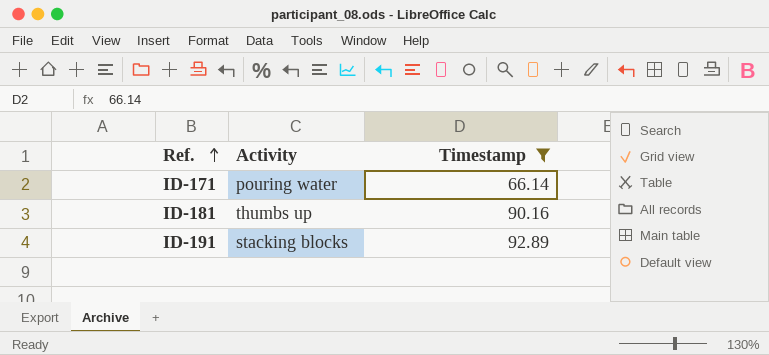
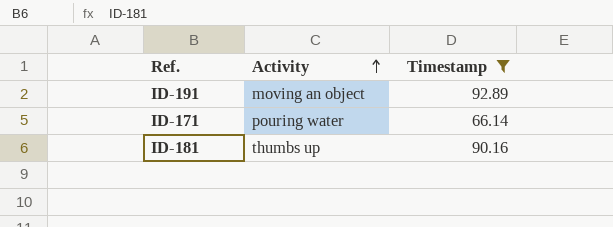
row order: Ref. ascending -> Activity ascending
ID-191 | Activity: stacking blocks -> moving an object

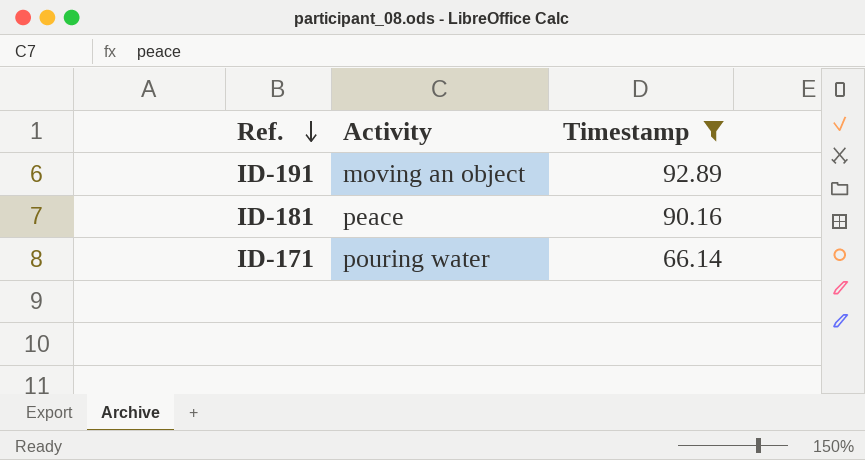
row order: Activity ascending -> Ref. descending
ID-181 | Activity: thumbs up -> peace

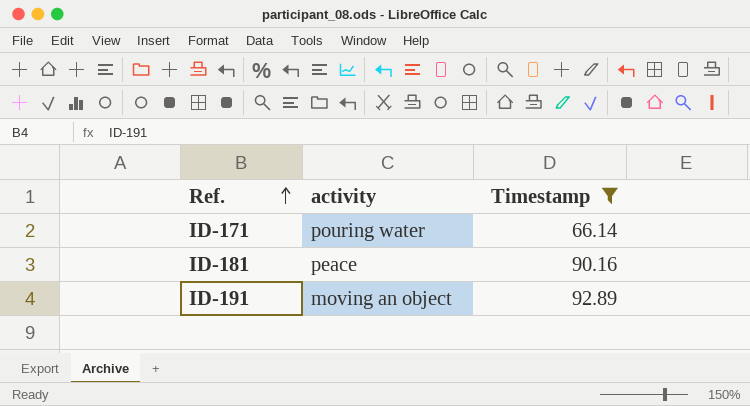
row order: Ref. descending -> Ref. ascending
column name: Activity -> activity

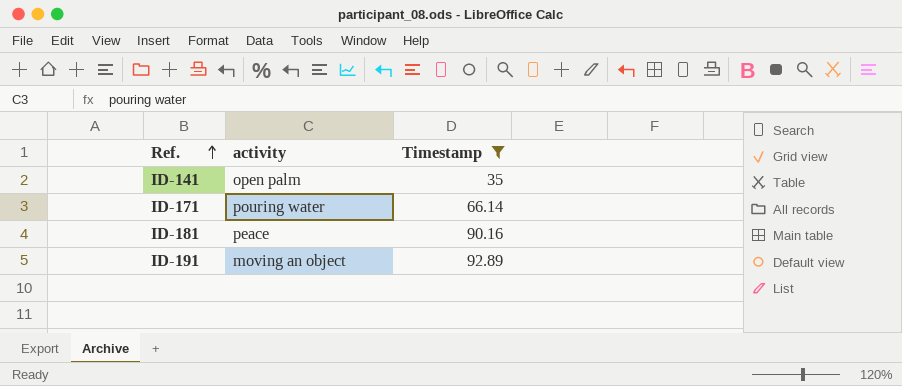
row ID-141: none -> open palm | 35

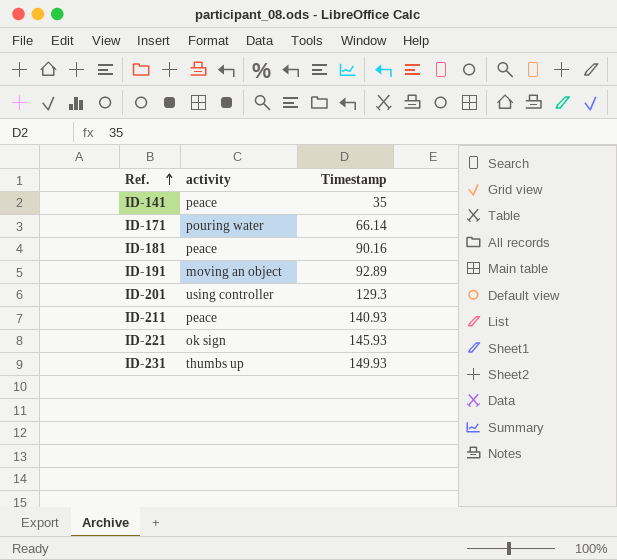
filter: Timestamp <= 92.89 -> none
ID-141 | activity: open palm -> peace

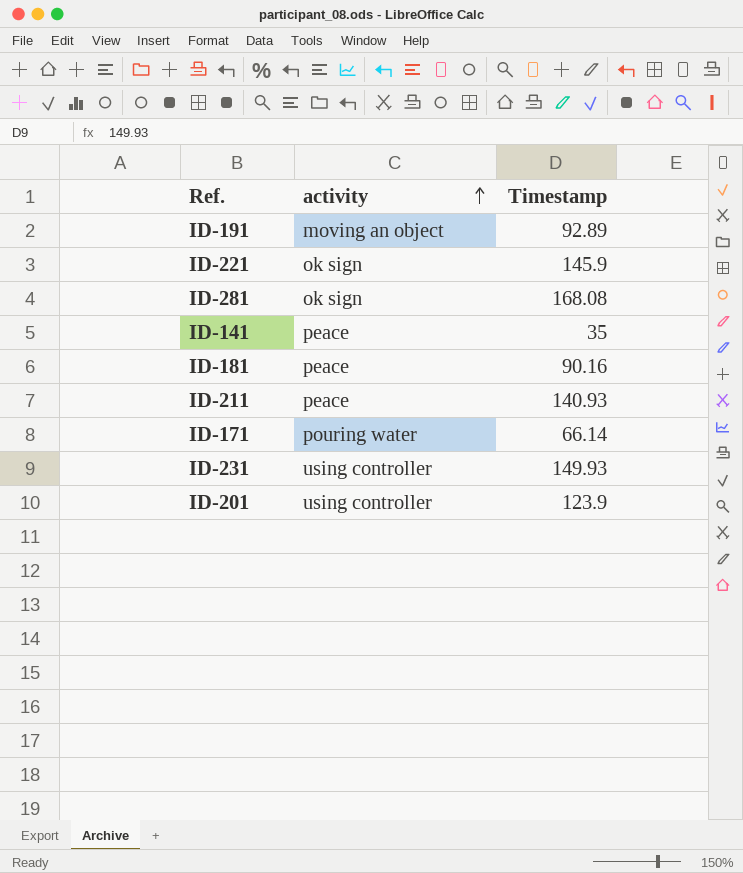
row order: Ref. ascending -> activity ascending
ID-221 | Timestamp: 145.93 -> 145.9
row ID-281: none -> ok sign | 168.08
ID-231 | activity: thumbs up -> using controller
ID-201 | Timestamp: 129.3 -> 123.9

